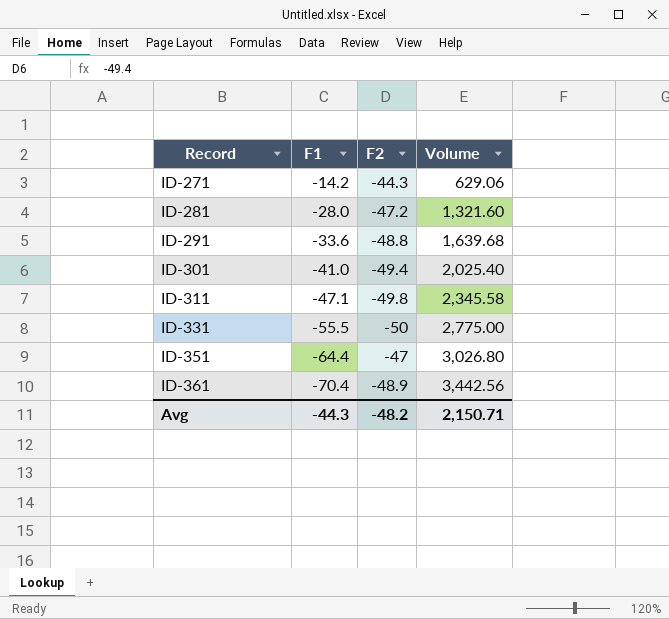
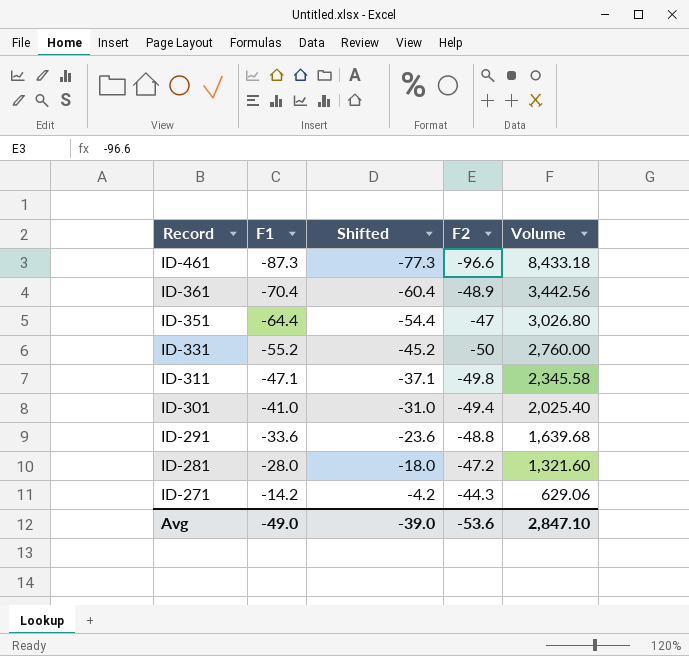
row order: Record ascending -> Record descending
column Shifted | formula: none -> [F1] + 10
row ID-461: none -> -87.3 | -77.3 | -96.6 | 8,433.18
ID-331 | F1: -55.5 -> -55.2
ID-331 | Volume: 2,775.00 -> 2,760.00
Avg | F1: -44.3 -> -49.0
Avg | F2: -48.2 -> -53.6
Avg | Volume: 2,150.71 -> 2,847.10

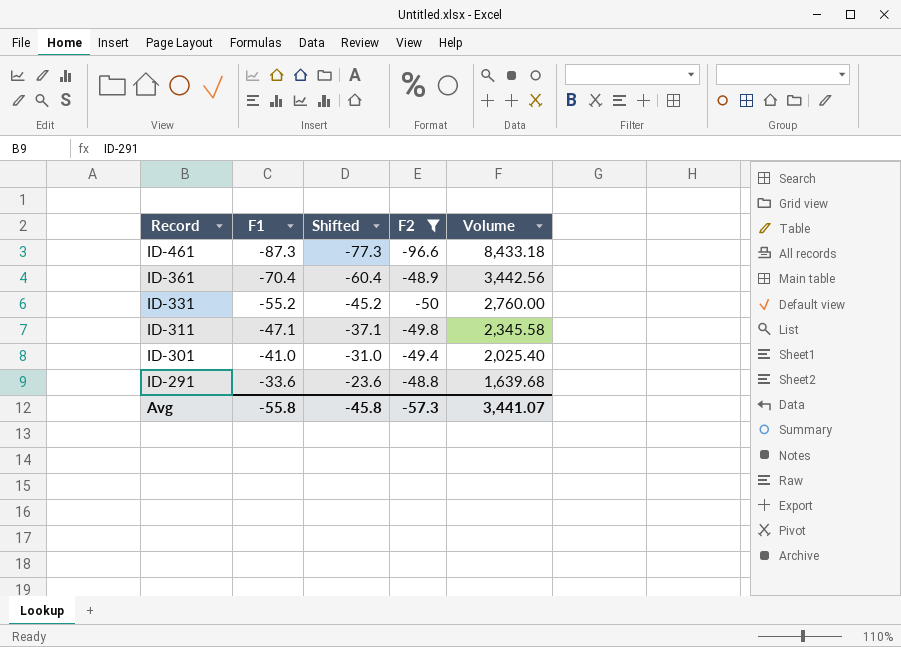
filter: none -> F2 <= -48.8
Avg | F1: -49.0 -> -55.8
Avg | Shifted: -39.0 -> -45.8
Avg | F2: -53.6 -> -57.3
Avg | Volume: 2,847.10 -> 3,441.07

